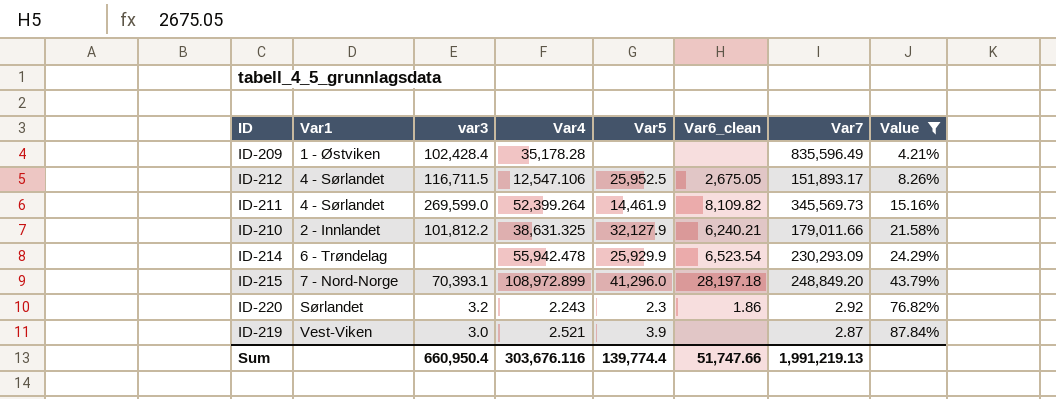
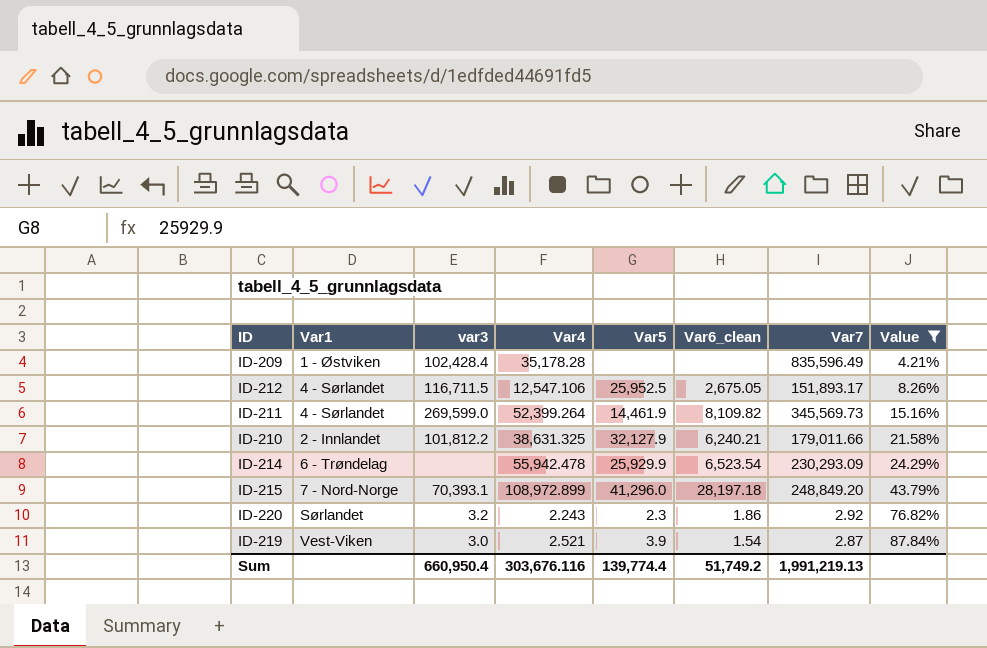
ID-219 | Var6_clean: none -> 1.54
Sum | Var6_clean: 51,747.66 -> 51,749.2

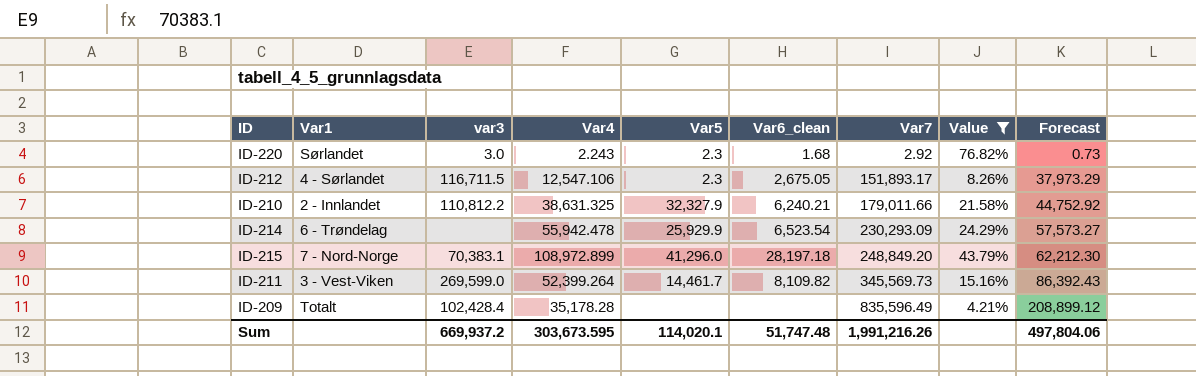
row order: Value ascending -> Var7 ascending
column Forecast | formula: none -> [Var7] * 0.25
row ID-219: Vest-Viken | 3.0 | 2.521 | 3.9 | 1.54 | 2.87 | 87.84% -> none
ID-220 | var3: 3.2 -> 3.0
ID-220 | Var6_clean: 1.86 -> 1.68
ID-212 | Var5: 25,952.5 -> 2.3
ID-210 | var3: 101,812.2 -> 110,812.2
ID-210 | Var5: 32,127.9 -> 32,327.9
ID-215 | var3: 70,393.1 -> 70,383.1
ID-211 | Var1: 4 - Sørlandet -> 3 - Vest-Viken
ID-211 | Var5: 14,461.9 -> 14,461.7
ID-209 | Var1: 1 - Østviken -> Totalt
Sum | var3: 660,950.4 -> 669,937.2
Sum | Var4: 303,676.116 -> 303,673.595
Sum | Var5: 139,774.4 -> 114,020.1
Sum | Var6_clean: 51,749.2 -> 51,747.48
Sum | Var7: 1,991,219.13 -> 1,991,216.26

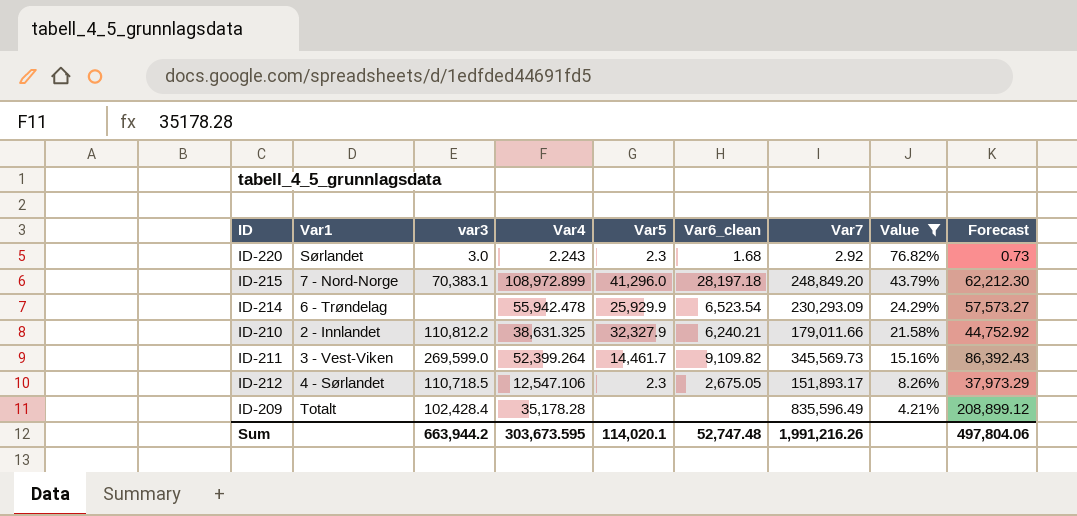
row order: Var7 ascending -> Value descending
ID-211 | Var6_clean: 8,109.82 -> 9,109.82
ID-212 | var3: 116,711.5 -> 110,718.5
Sum | var3: 669,937.2 -> 663,944.2
Sum | Var6_clean: 51,747.48 -> 52,747.48

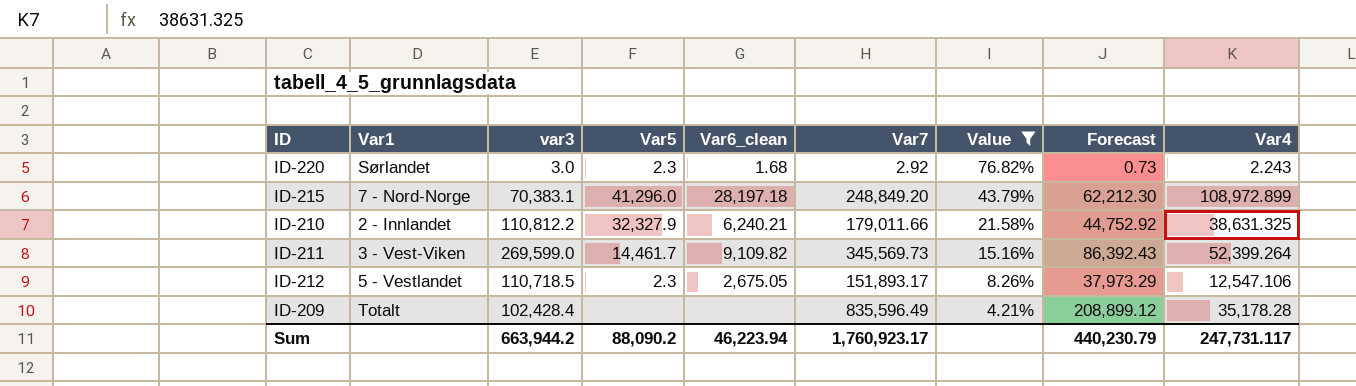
column Var4 | position: 4 -> 9
row ID-214: 6 - Trøndelag | none | 55,942.478 | 25,929.9 | 6,523.54 | 230,293.09 | 24.29% | 57,573.27 -> none
ID-212 | Var1: 4 - Sørlandet -> 5 - Vestlandet
Sum | Var5: 114,020.1 -> 88,090.2
Sum | Var6_clean: 52,747.48 -> 46,223.94
Sum | Var7: 1,991,216.26 -> 1,760,923.17
Sum | Forecast: 497,804.06 -> 440,230.79
Sum | Var4: 303,673.595 -> 247,731.117

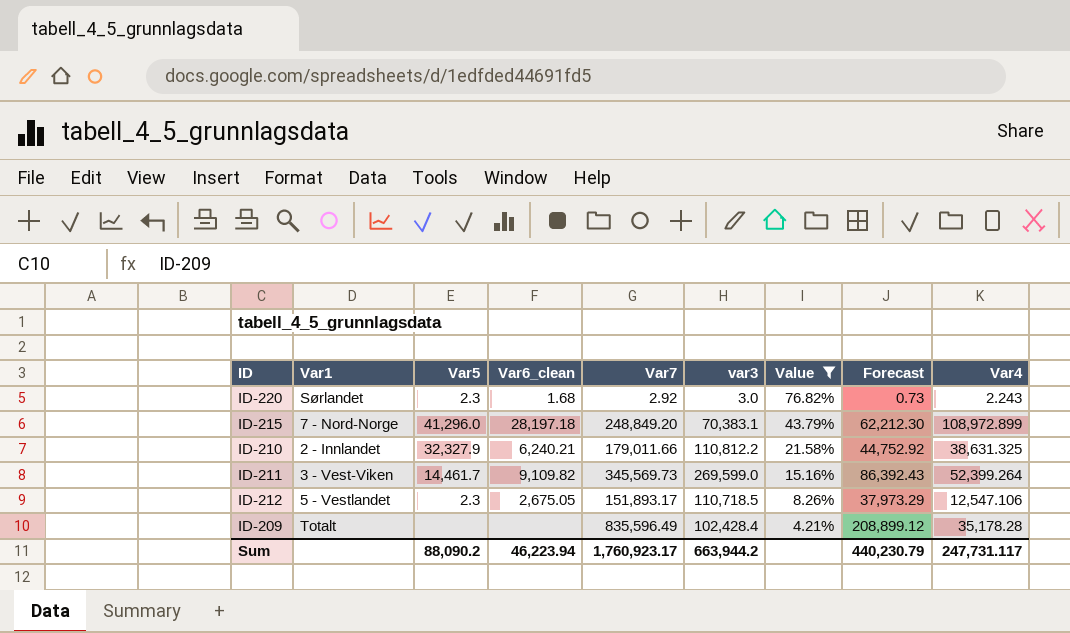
column var3 | position: 3 -> 6

